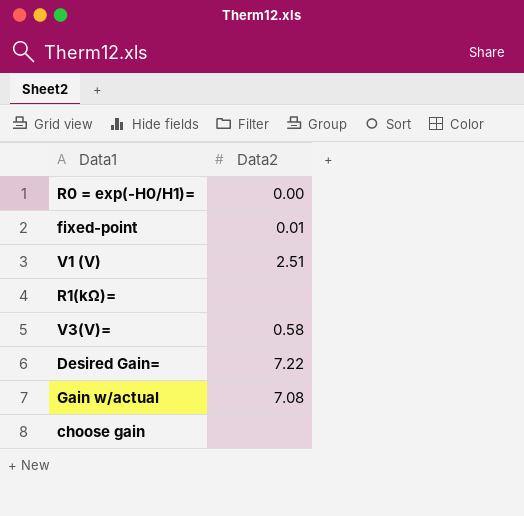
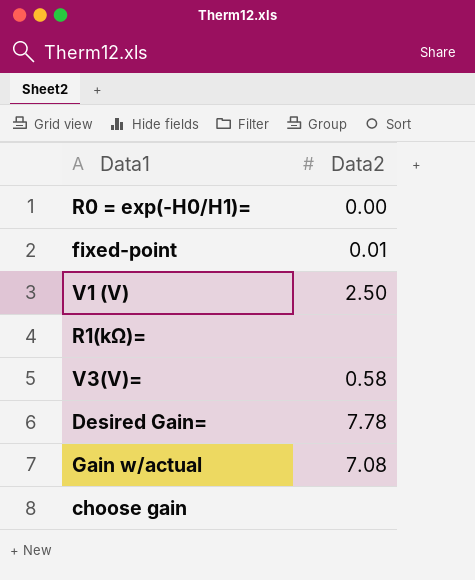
V1 (V) | Data2: 2.51 -> 2.50
Desired Gain= | Data2: 7.22 -> 7.78

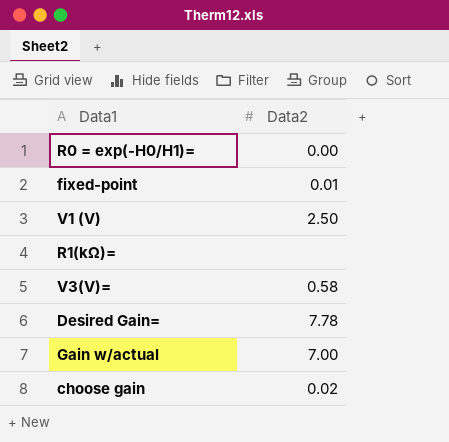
Gain w/actual | Data2: 7.08 -> 7.00
choose gain | Data2: none -> 0.02

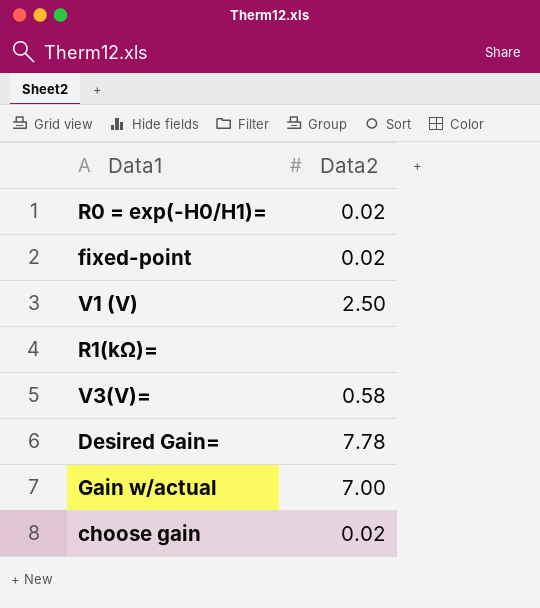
R0 = exp(-H0/H1)= | Data2: 0.00 -> 0.02
fixed-point | Data2: 0.01 -> 0.02

